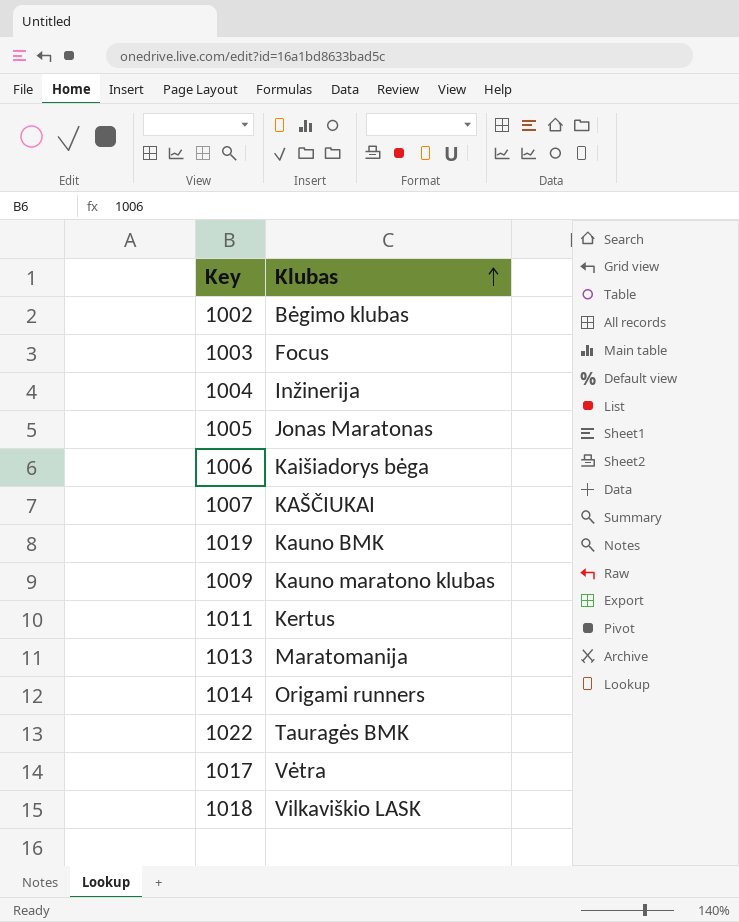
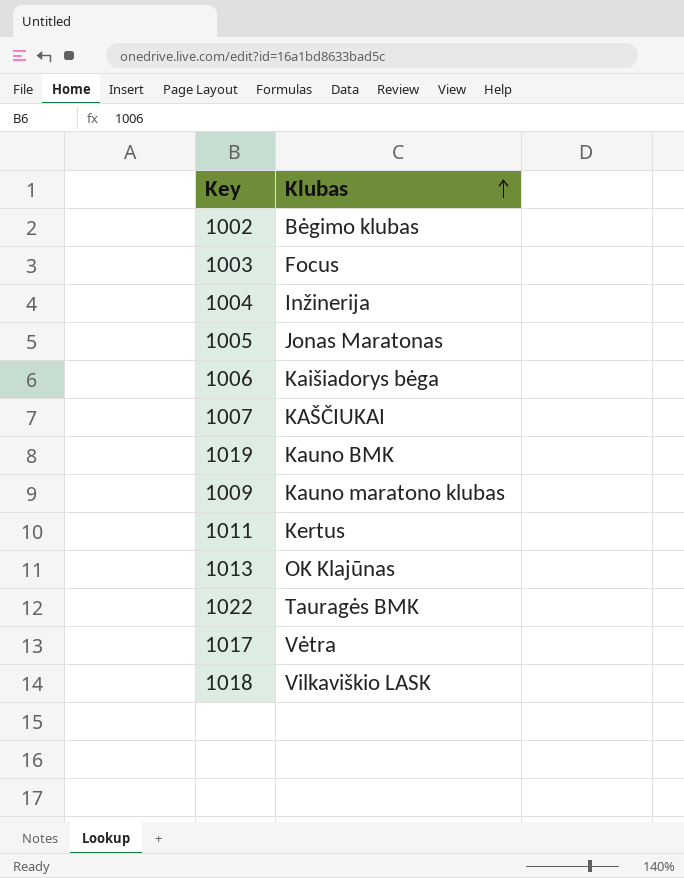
row 1014: Origami runners -> none
1013 | Klubas: Maratomanija -> OK Klajūnas

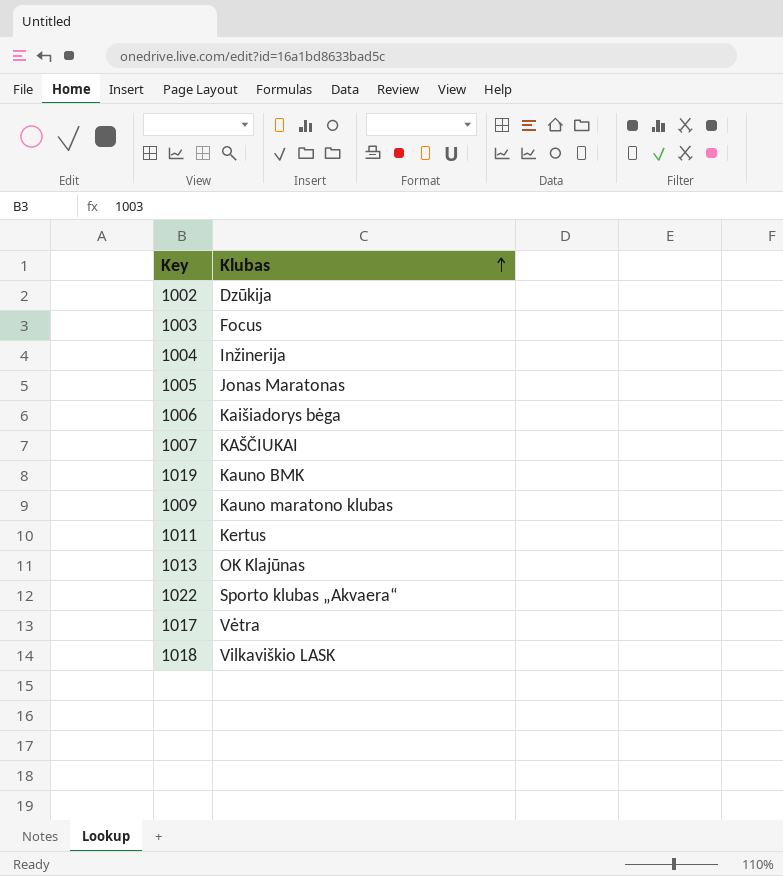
1002 | Klubas: Bėgimo klubas -> Dzūkija
1022 | Klubas: Tauragės BMK -> Sporto klubas „Akvaera“

